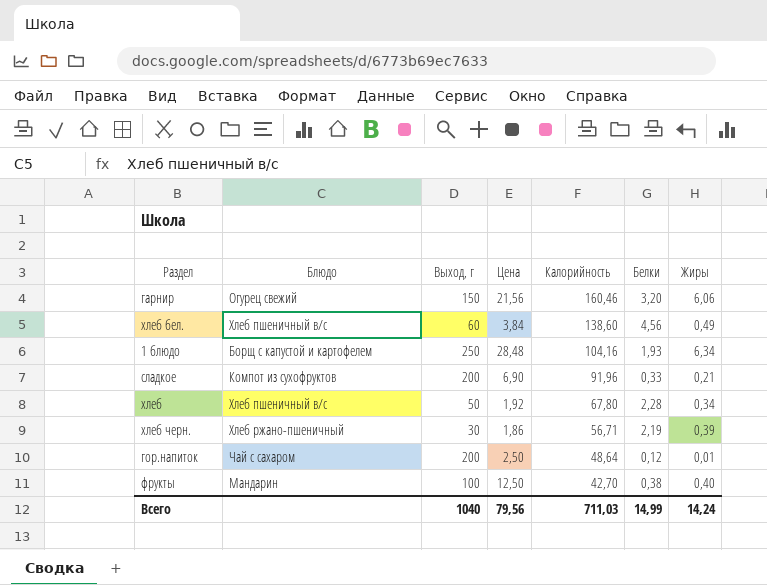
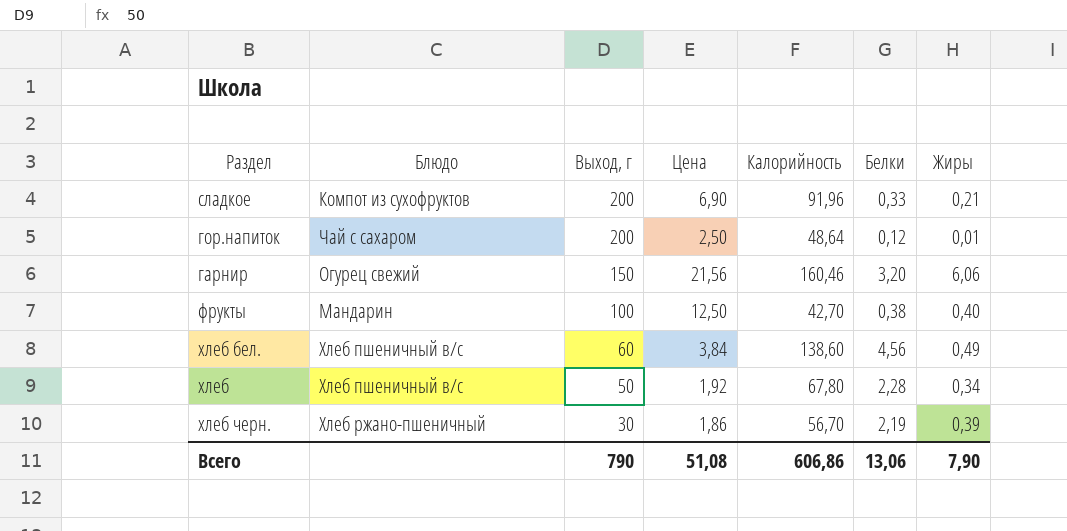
row order: Калорийность descending -> Выход, г descending
row 1 блюдо: Борщ с капустой и картофелем | 250 | 28,48 | 104,16 | 1,93 | 6,34 -> none
хлеб черн. | Калорийность: 56,71 -> 56,70
Всего | Выход, г: 1040 -> 790
Всего | Цена: 79,56 -> 51,08
Всего | Калорийность: 711,03 -> 606,86
Всего | Белки: 14,99 -> 13,06
Всего | Жиры: 14,24 -> 7,90

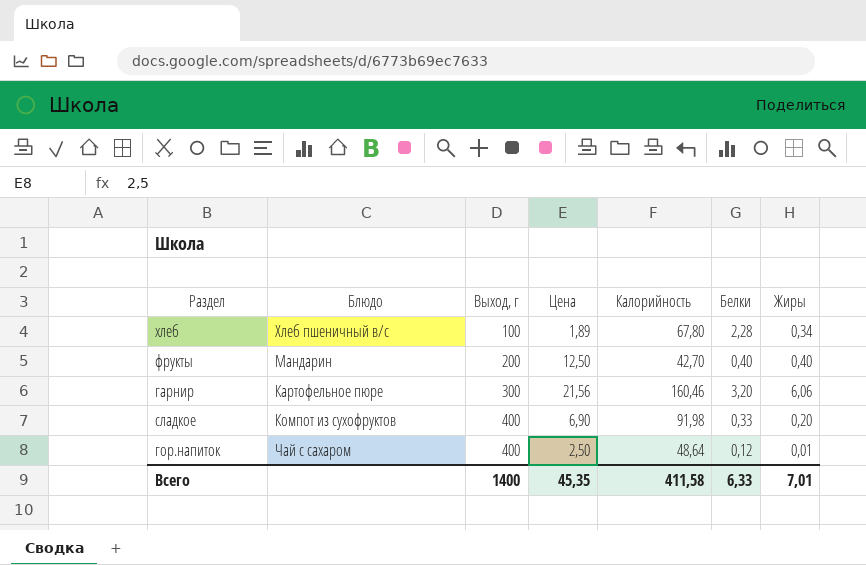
row order: Выход, г descending -> Выход, г ascending
row хлеб бел.: Хлеб пшеничный в/с | 60 | 3,84 | 138,60 | 4,56 | 0,49 -> none
row хлеб черн.: Хлеб ржано-пшеничный | 30 | 1,86 | 56,70 | 2,19 | 0,39 -> none
хлеб | Выход, г: 50 -> 100
хлеб | Цена: 1,92 -> 1,89
фрукты | Выход, г: 100 -> 200
фрукты | Белки: 0,38 -> 0,40
гарнир | Блюдо: Огурец свежий -> Картофельное пюре
гарнир | Выход, г: 150 -> 300
сладкое | Выход, г: 200 -> 400
сладкое | Калорийность: 91,96 -> 91,98
сладкое | Жиры: 0,21 -> 0,20
гор.напиток | Выход, г: 200 -> 400
Всего | Выход, г: 790 -> 1400
Всего | Цена: 51,08 -> 45,35
Всего | Калорийность: 606,86 -> 411,58
Всего | Белки: 13,06 -> 6,33
Всего | Жиры: 7,90 -> 7,01

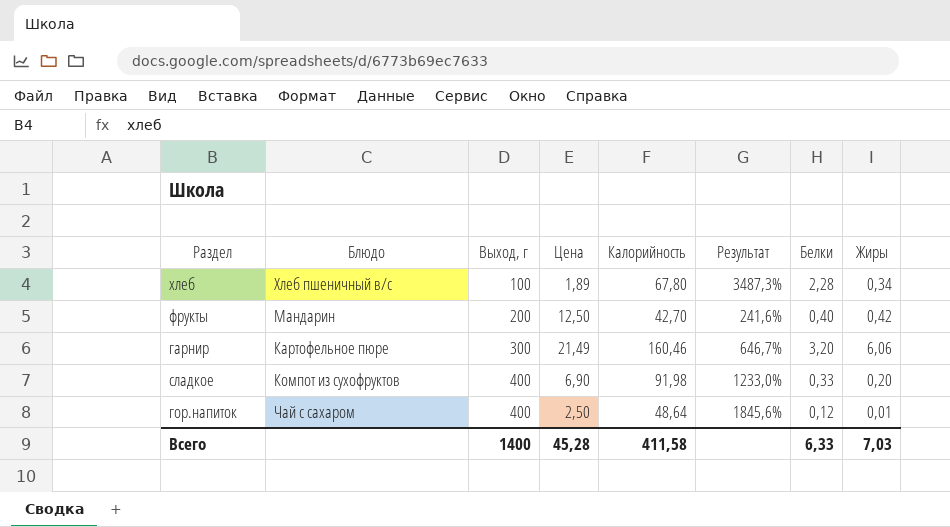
column Результат | formula: none -> ([Калорийность] - [Цена]) / [Цена]
фрукты | Жиры: 0,40 -> 0,42
гарнир | Цена: 21,56 -> 21,49
Всего | Цена: 45,35 -> 45,28
Всего | Жиры: 7,01 -> 7,03

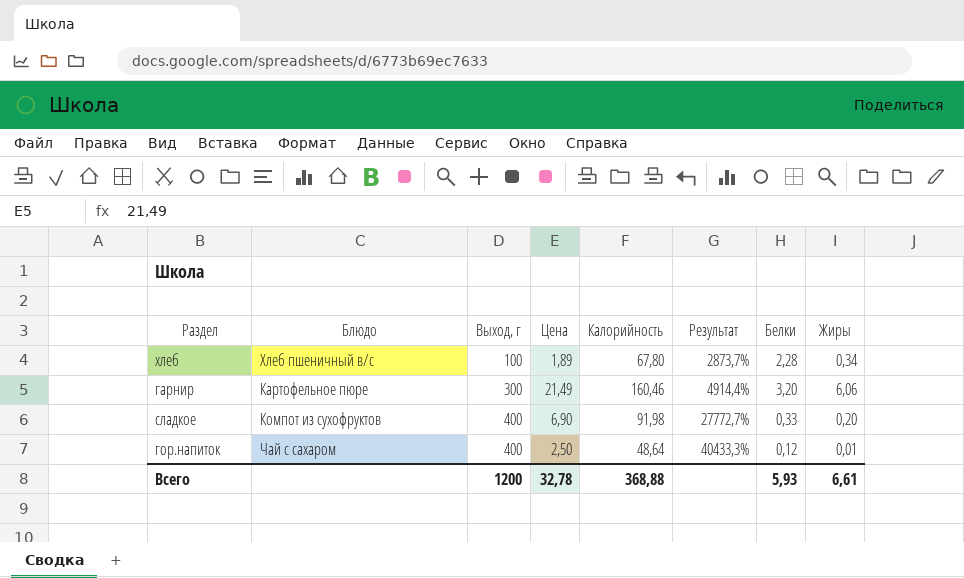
column Результат | formula: ([Калорийность] - [Цена]) / [Цена] -> ([Калорийность] - [Белки]) / [Белки]
row фрукты: Мандарин | 200 | 12,50 | 42,70 | 241,6% | 0,40 | 0,42 -> none
Всего | Выход, г: 1400 -> 1200
Всего | Цена: 45,28 -> 32,78
Всего | Калорийность: 411,58 -> 368,88
Всего | Белки: 6,33 -> 5,93
Всего | Жиры: 7,03 -> 6,61

